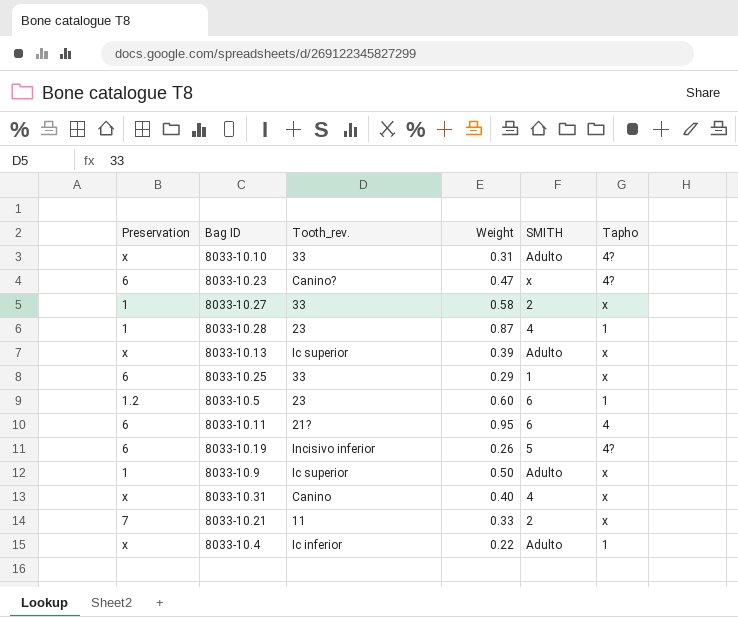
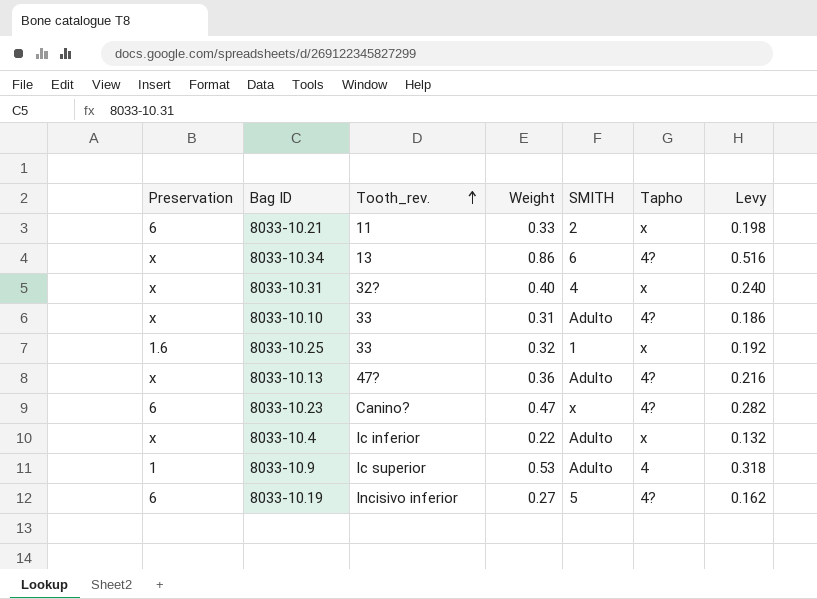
row order: none -> Tooth_rev. ascending
column Levy | formula: none -> [Weight] * 0.6
row 8033-10.27: 1 | 33 | 0.58 | 2 | x -> none
row 8033-10.28: 1 | 23 | 0.87 | 4 | 1 -> none
row 8033-10.5: 1.2 | 23 | 0.60 | 6 | 1 -> none
row 8033-10.11: 6 | 21? | 0.95 | 6 | 4 -> none
8033-10.21 | Preservation: 7 -> 6
row 8033-10.34: none -> x | 13 | 0.86 | 6 | 4? | 0.516
8033-10.31 | Tooth_rev.: Canino -> 32?
8033-10.25 | Preservation: 6 -> 1.6
8033-10.25 | Weight: 0.29 -> 0.32
8033-10.13 | Tooth_rev.: Ic superior -> 47?
8033-10.13 | Weight: 0.39 -> 0.36
8033-10.13 | Tapho: x -> 4?
8033-10.4 | Tapho: 1 -> x
8033-10.9 | Weight: 0.50 -> 0.53
8033-10.9 | Tapho: x -> 4
8033-10.19 | Weight: 0.26 -> 0.27

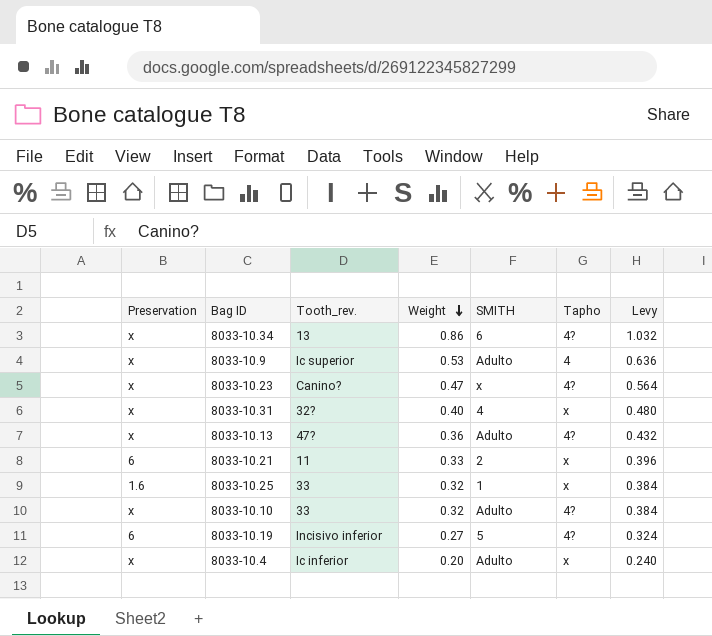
row order: Tooth_rev. ascending -> Weight descending
column Levy | formula: [Weight] * 0.6 -> [Weight] * 1.2
8033-10.9 | Preservation: 1 -> x
8033-10.23 | Preservation: 6 -> x
8033-10.10 | Weight: 0.31 -> 0.32
8033-10.4 | Weight: 0.22 -> 0.20

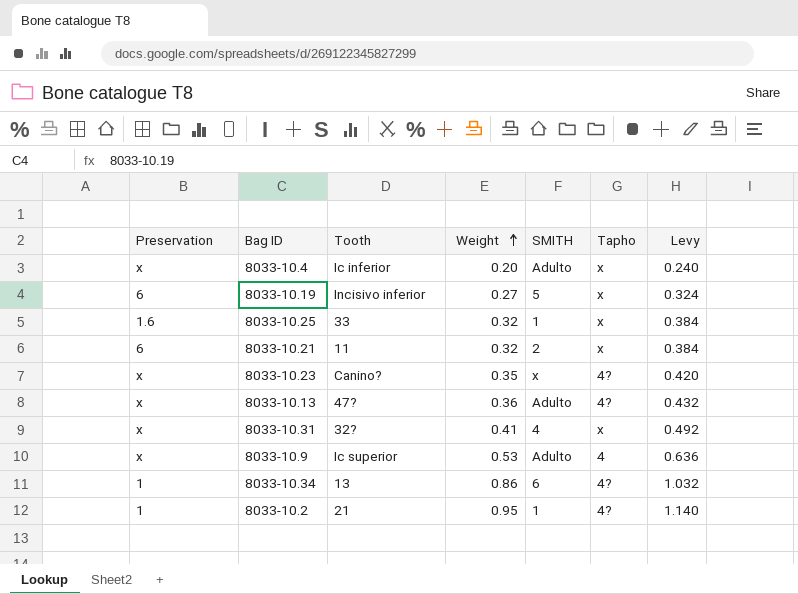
row order: Weight descending -> Weight ascending
column name: Tooth_rev. -> Tooth
row 8033-10.10: x | 33 | 0.32 | Adulto | 4? | 0.384 -> none
8033-10.19 | Tapho: 4? -> x
8033-10.21 | Weight: 0.33 -> 0.32
8033-10.21 | Levy: 0.396 -> 0.384
8033-10.23 | Weight: 0.47 -> 0.35
8033-10.23 | Levy: 0.564 -> 0.420
8033-10.31 | Weight: 0.40 -> 0.41
8033-10.31 | Levy: 0.480 -> 0.492
8033-10.34 | Preservation: x -> 1
row 8033-10.2: none -> 1 | 21 | 0.95 | 1 | 4? | 1.140

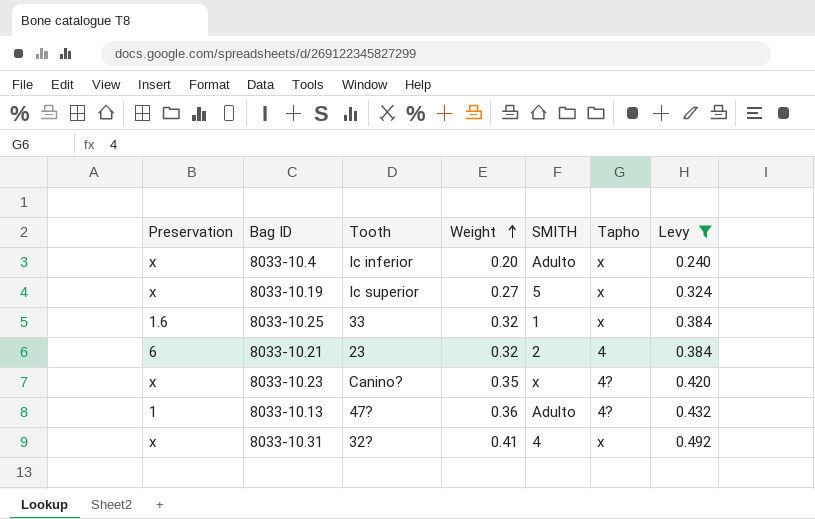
filter: none -> Levy <= 0.492
8033-10.19 | Preservation: 6 -> x
8033-10.19 | Tooth: Incisivo inferior -> Ic superior
8033-10.21 | Tooth: 11 -> 23
8033-10.21 | Tapho: x -> 4
8033-10.13 | Preservation: x -> 1

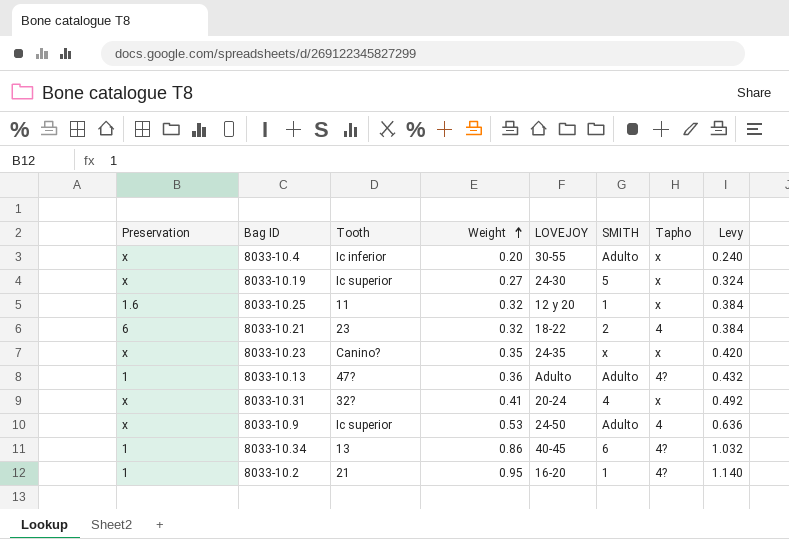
filter: Levy <= 0.492 -> none
column LOVEJOY | position: none -> 5
8033-10.25 | Tooth: 33 -> 11
8033-10.23 | Tapho: 4? -> x

